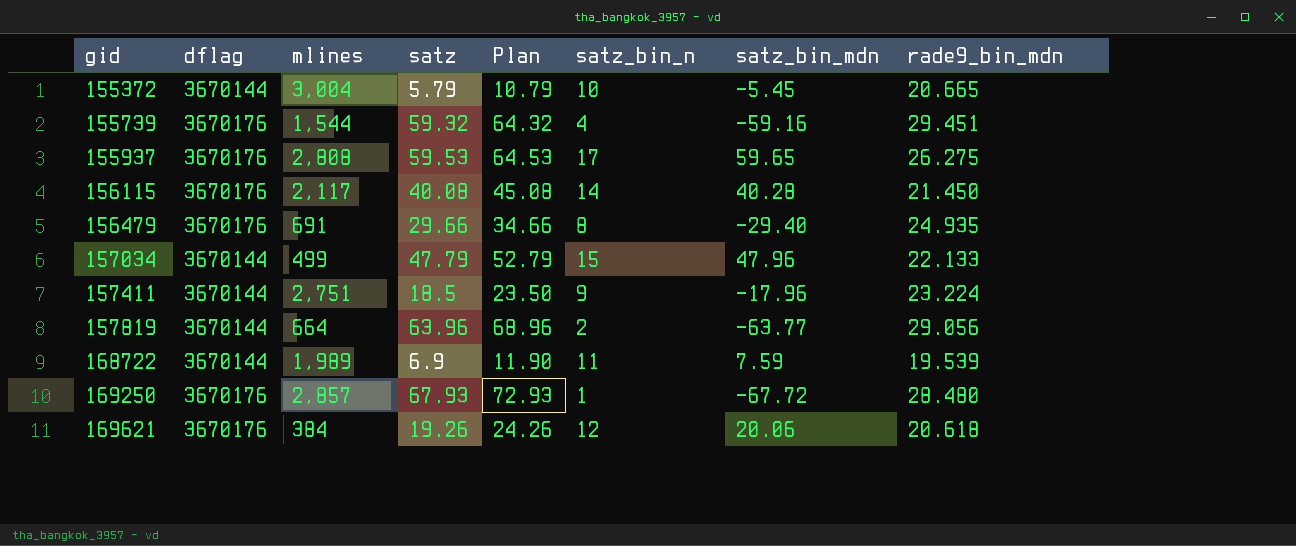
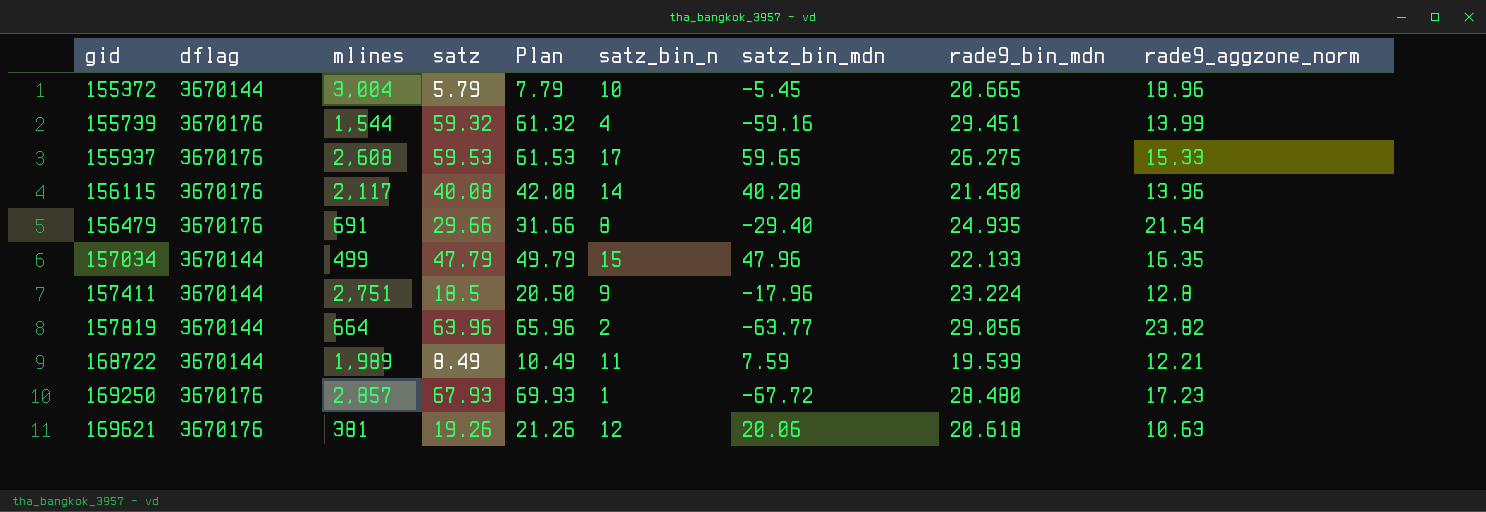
column Plan | formula: [satz] + 5 -> [satz] + 2
column rade9_aggzone_norm | position: none -> 9
155937 | mlines: 2,808 -> 2,608
168722 | satz: 6.9 -> 8.49
169621 | mlines: 384 -> 381

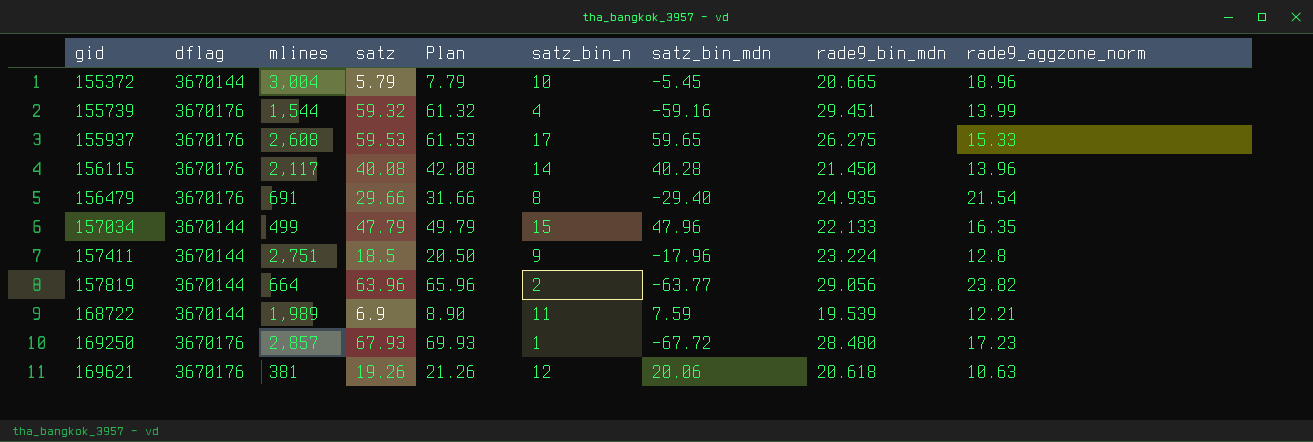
168722 | satz: 8.49 -> 6.9
168722 | Plan: 10.49 -> 8.90

